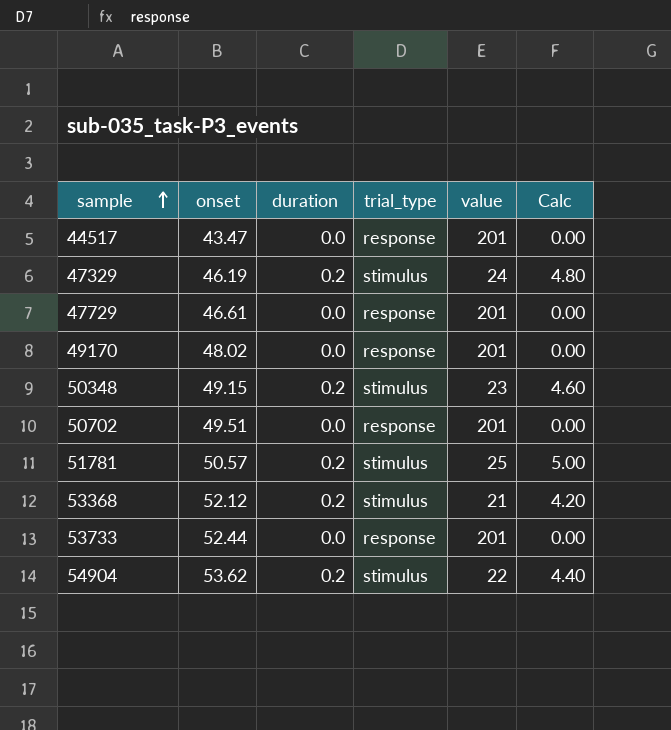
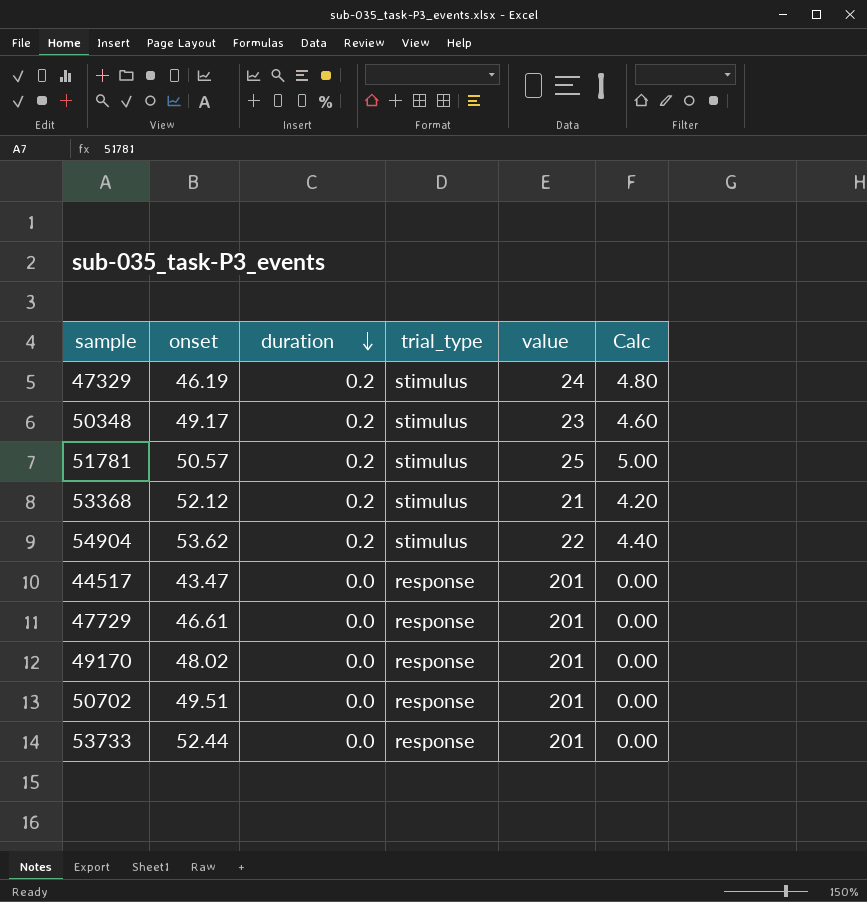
row order: sample ascending -> duration descending
50348 | onset: 49.15 -> 49.17

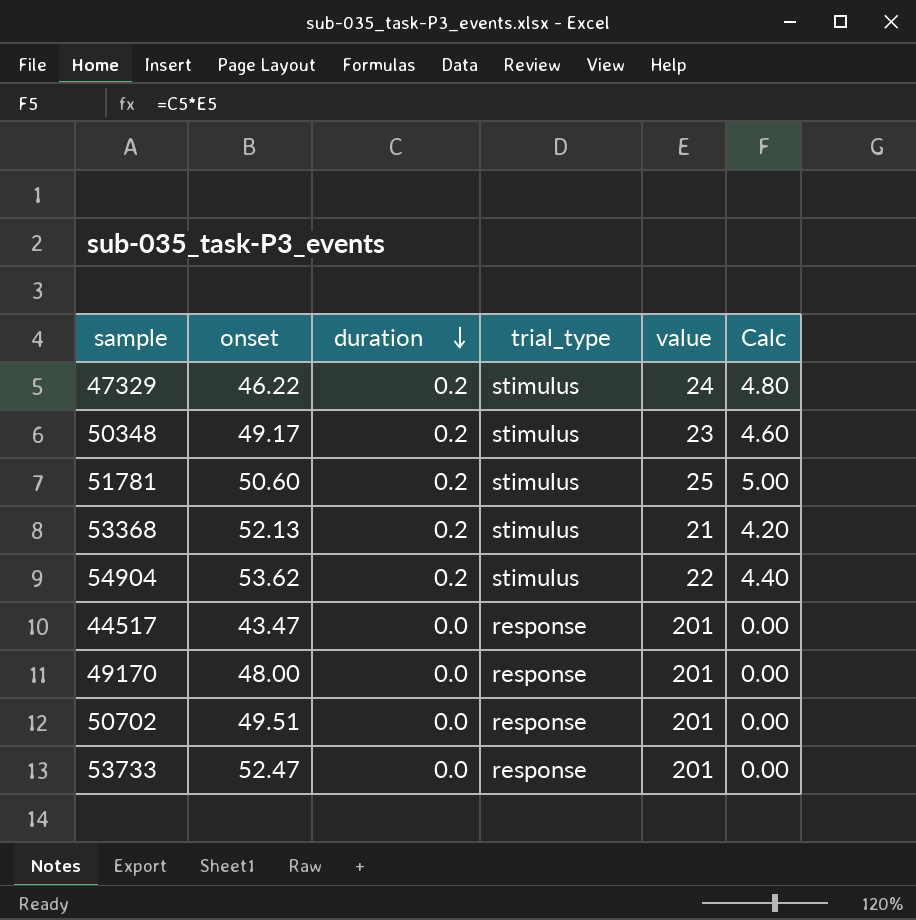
row 47729: 46.61 | 0.0 | response | 201 | 0.00 -> none
47329 | onset: 46.19 -> 46.22
51781 | onset: 50.57 -> 50.60
53368 | onset: 52.12 -> 52.13
49170 | onset: 48.02 -> 48.00
53733 | onset: 52.44 -> 52.47

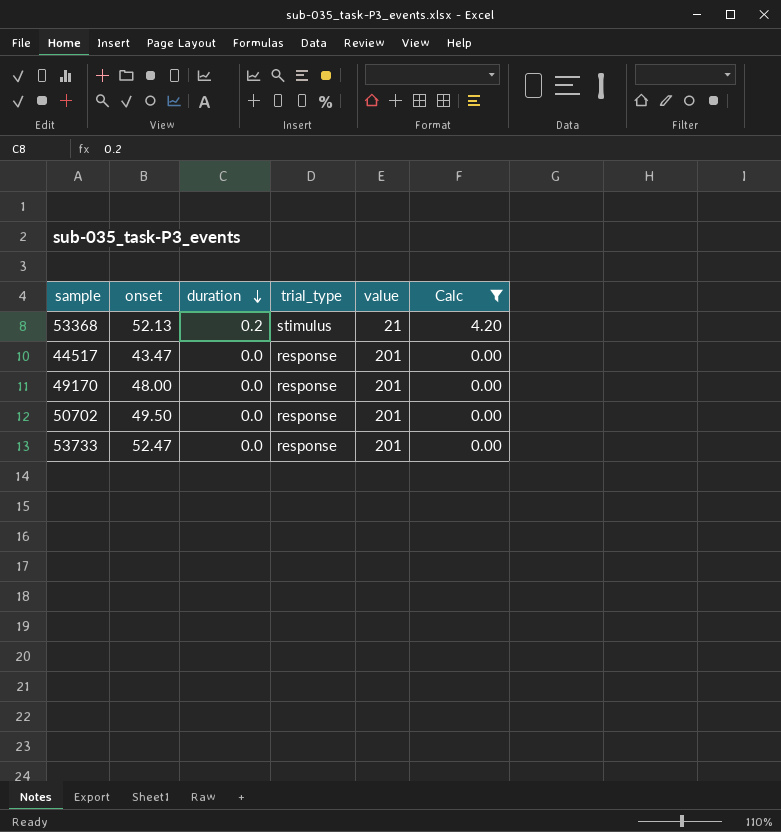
filter: none -> Calc <= 4.20
50702 | onset: 49.51 -> 49.50

